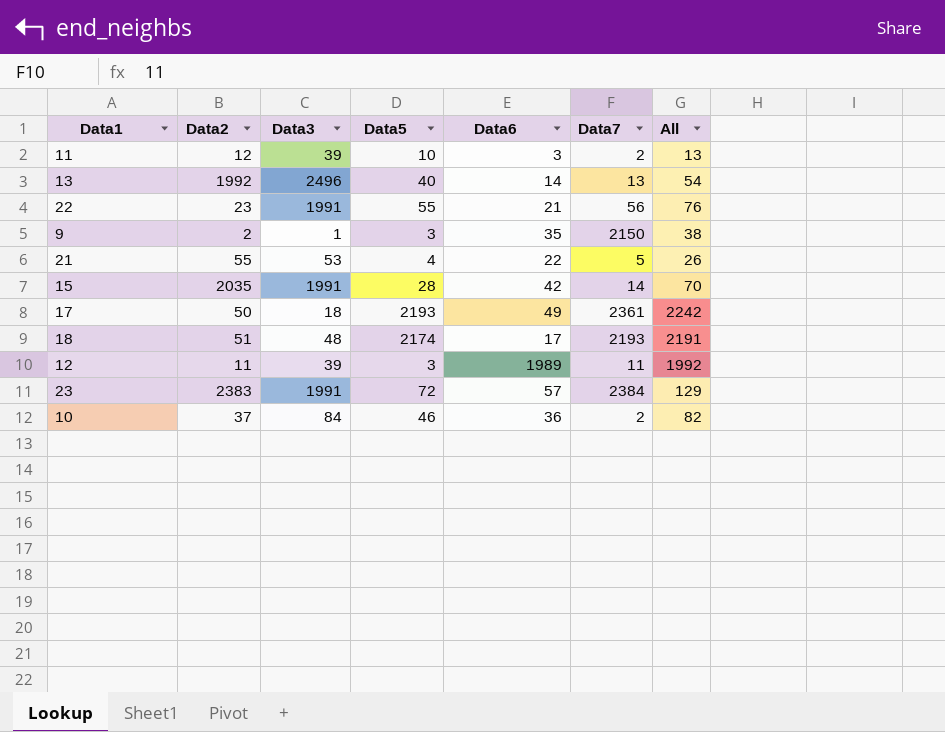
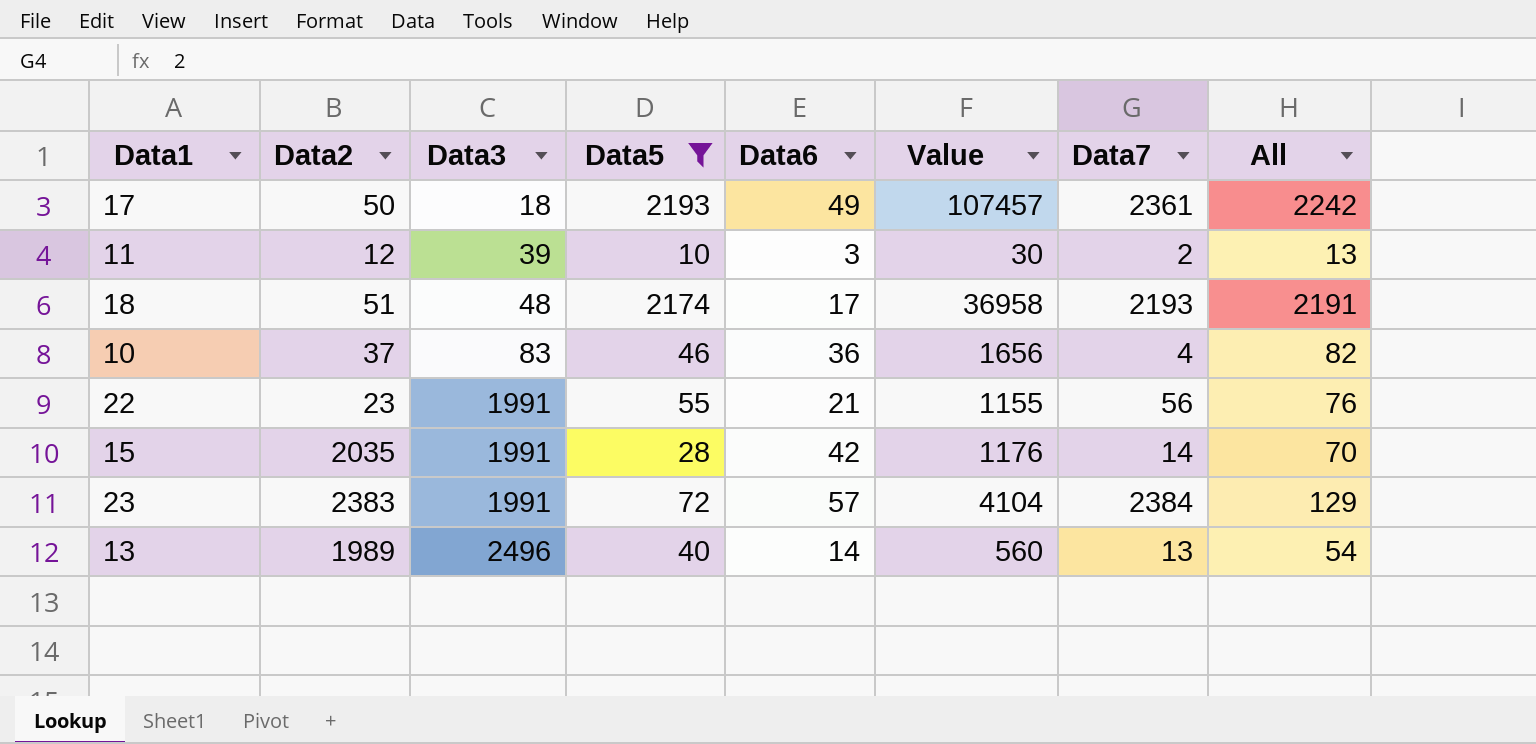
filter: none -> Data5 >= 10
row order: none -> Data3 ascending
column Value | formula: none -> [Data5] * [Data6]
10 | Data3: 84 -> 83
10 | Data7: 2 -> 4
13 | Data2: 1992 -> 1989

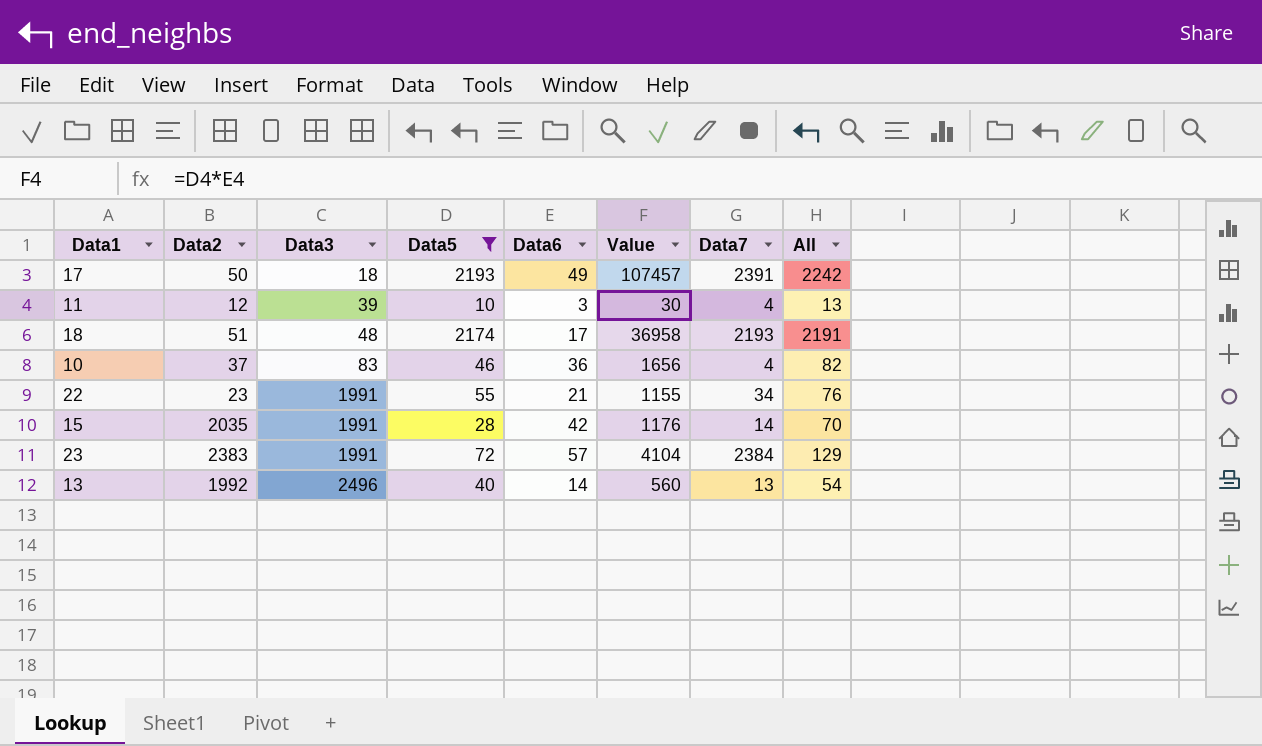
17 | Data7: 2361 -> 2391
11 | Data7: 2 -> 4
22 | Data7: 56 -> 34
13 | Data2: 1989 -> 1992

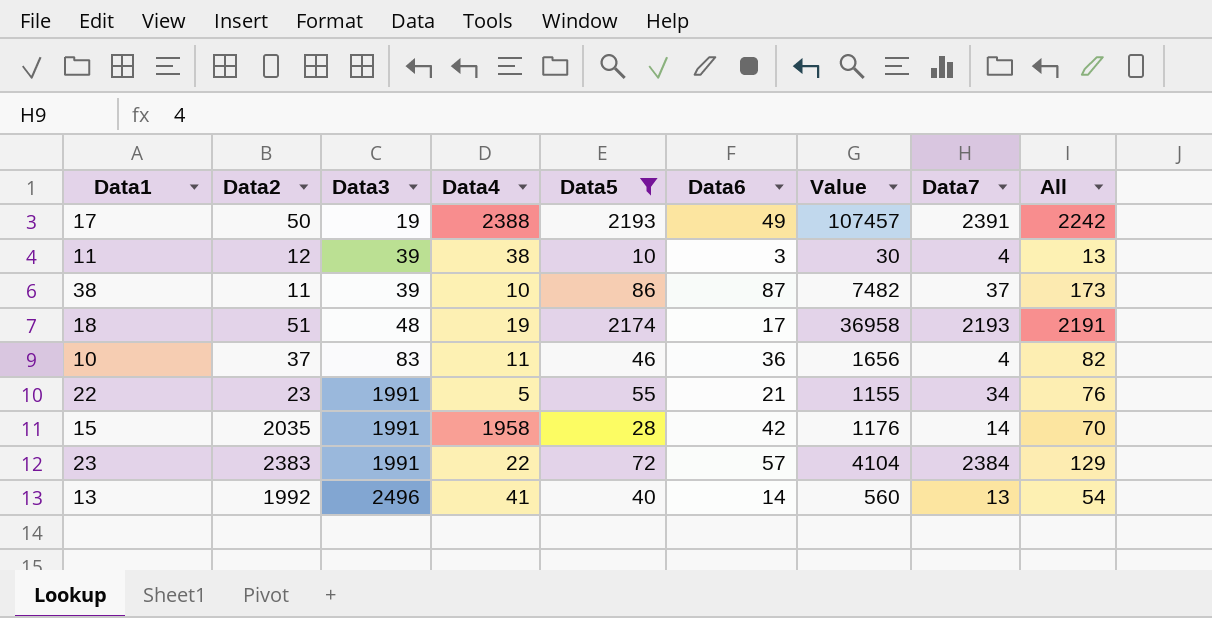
column Data4 | position: none -> 4
17 | Data3: 18 -> 19
row 38: none -> 11 | 39 | 10 | 86 | 87 | 7482 | 37 | 173

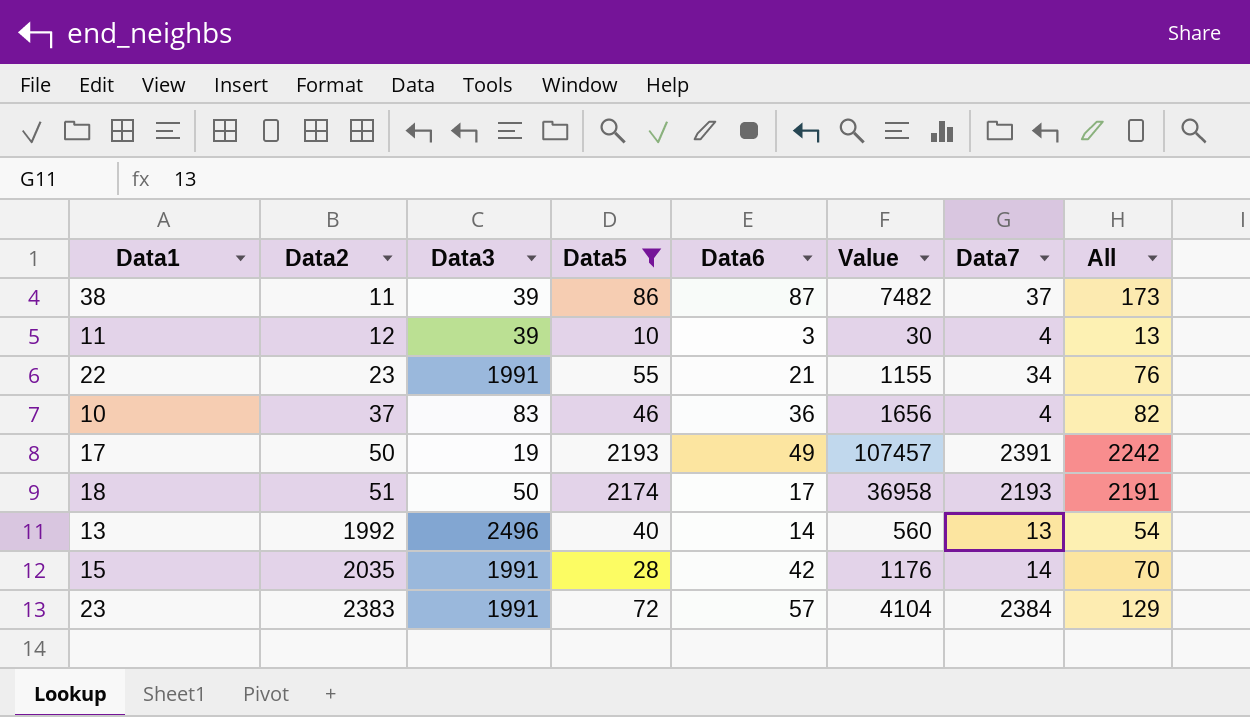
row order: Data3 ascending -> Data2 ascending
column Data4 | position: 4 -> none
18 | Data3: 48 -> 50

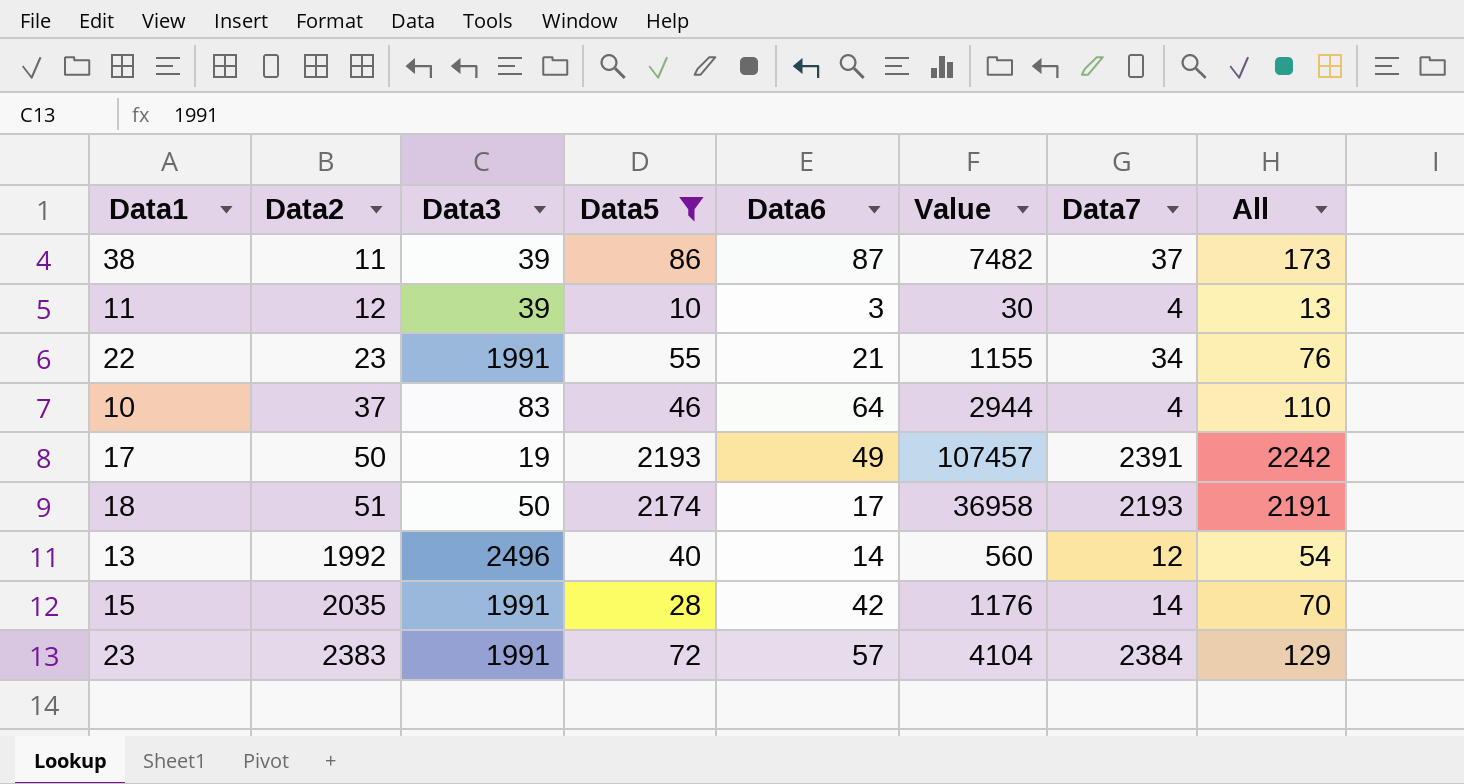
10 | Data6: 36 -> 64
10 | Value: 1656 -> 2944
10 | All: 82 -> 110
13 | Data7: 13 -> 12

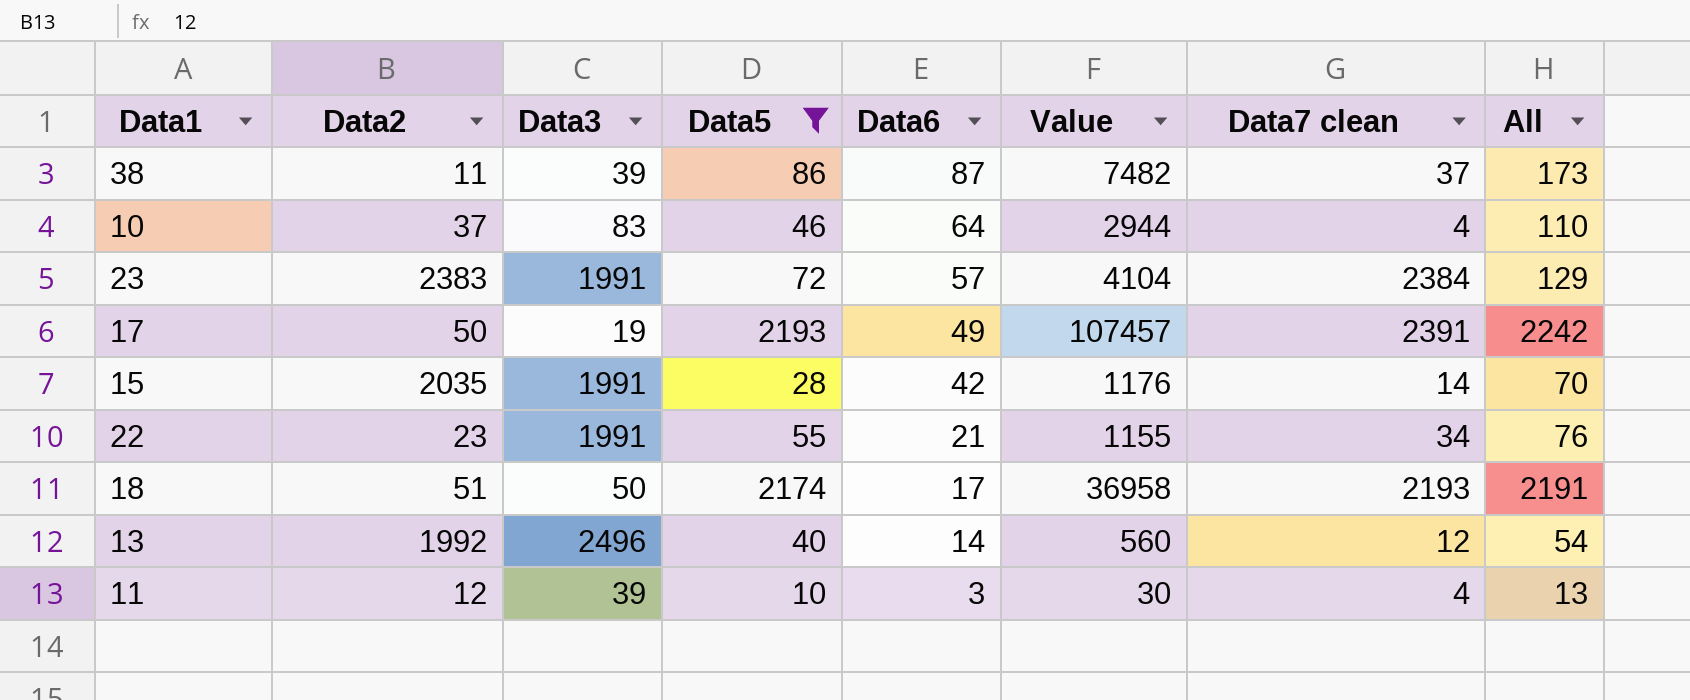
row order: Data2 ascending -> Data6 descending
column name: Data7 -> Data7 clean

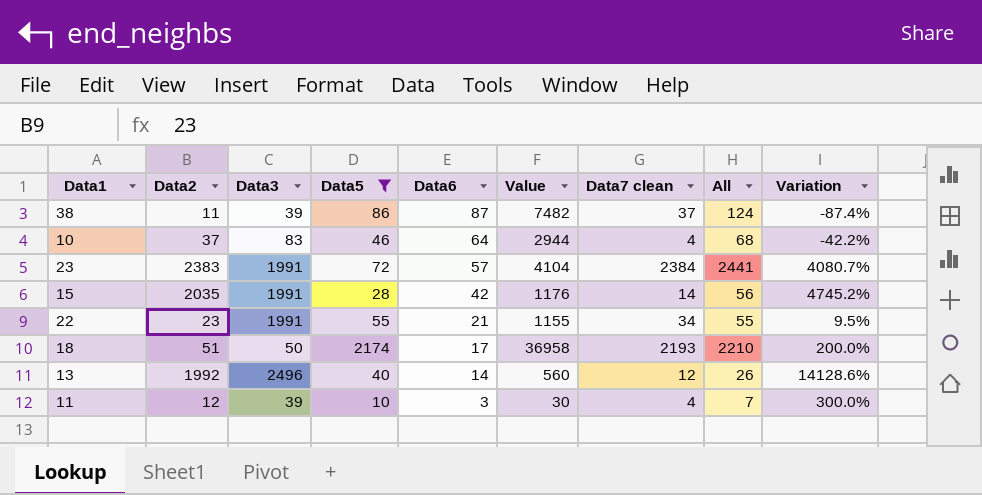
column All | formula: [Data5] + [Data6] -> [Data6] + [Data7 clean]
column Variation | formula: none -> ([Data2] - [Data6]) / [Data6]
row 17: 50 | 19 | 2193 | 49 | 107457 | 2391 | 2242 -> none

